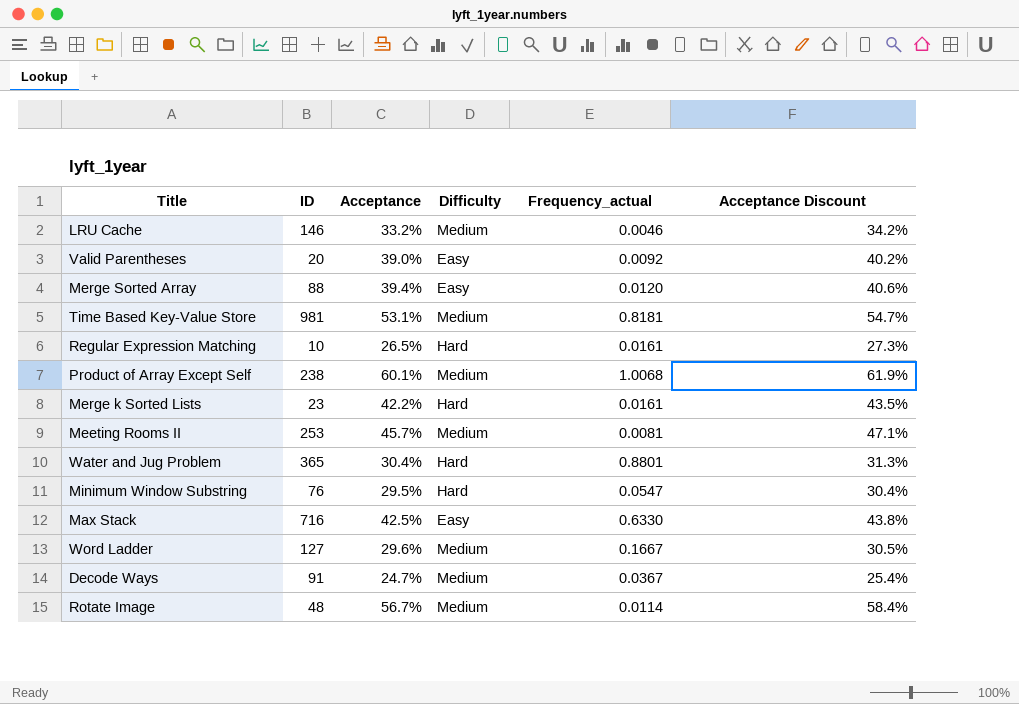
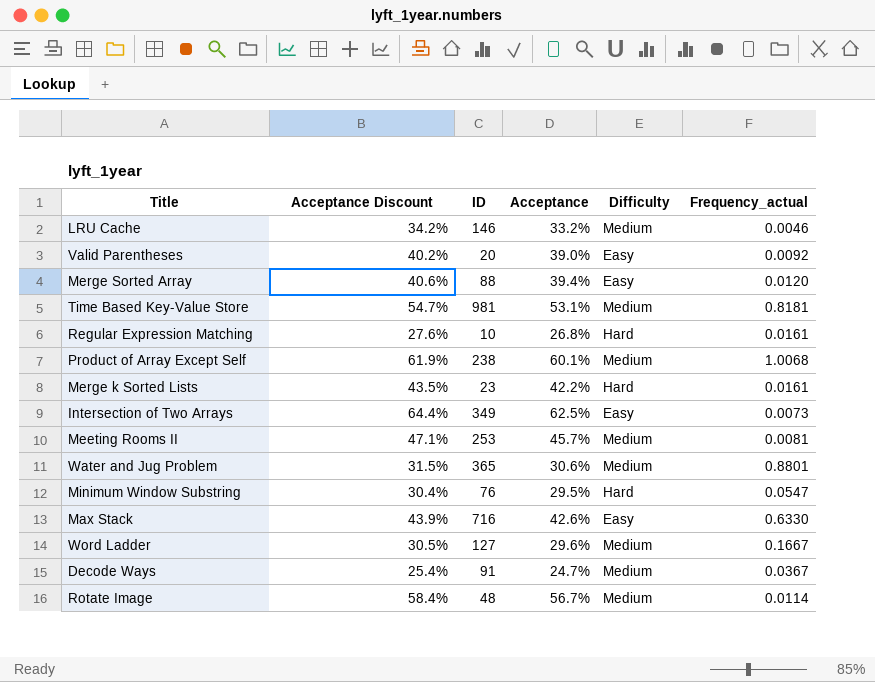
column Acceptance Discount | position: 6 -> 2
Regular Expression Matching | Acceptance Discount: 27.3% -> 27.6%
Regular Expression Matching | Acceptance: 26.5% -> 26.8%
row Intersection of Two Arrays: none -> 64.4% | 349 | 62.5% | Easy | 0.0073
Water and Jug Problem | Acceptance Discount: 31.3% -> 31.5%
Water and Jug Problem | Acceptance: 30.4% -> 30.6%
Water and Jug Problem | Difficulty: Hard -> Medium
Max Stack | Acceptance Discount: 43.8% -> 43.9%
Max Stack | Acceptance: 42.5% -> 42.6%

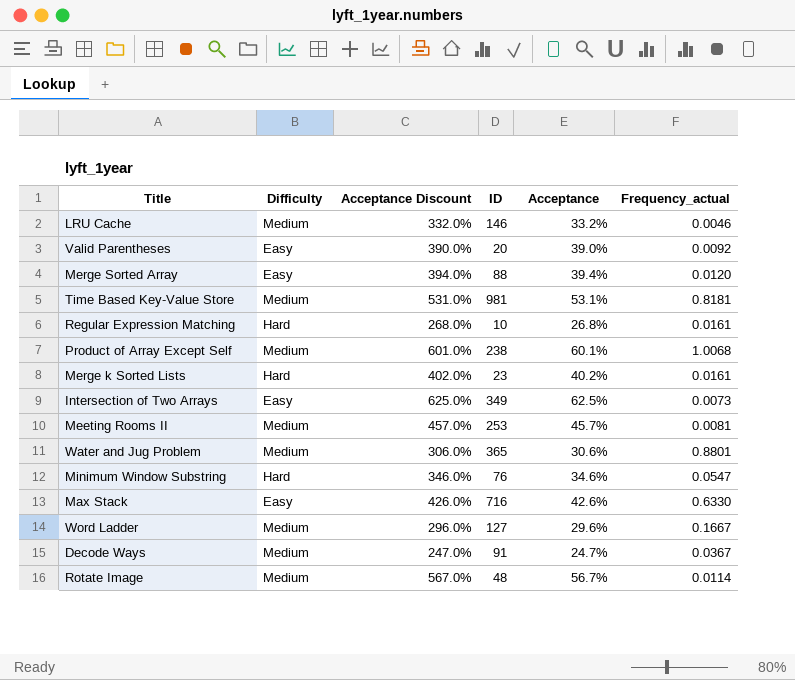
column Difficulty | position: 5 -> 2
column Acceptance Discount | formula: [Acceptance] * 1.03 -> [Acceptance] * 10
Merge k Sorted Lists | Acceptance: 42.2% -> 40.2%
Minimum Window Substring | Acceptance: 29.5% -> 34.6%

